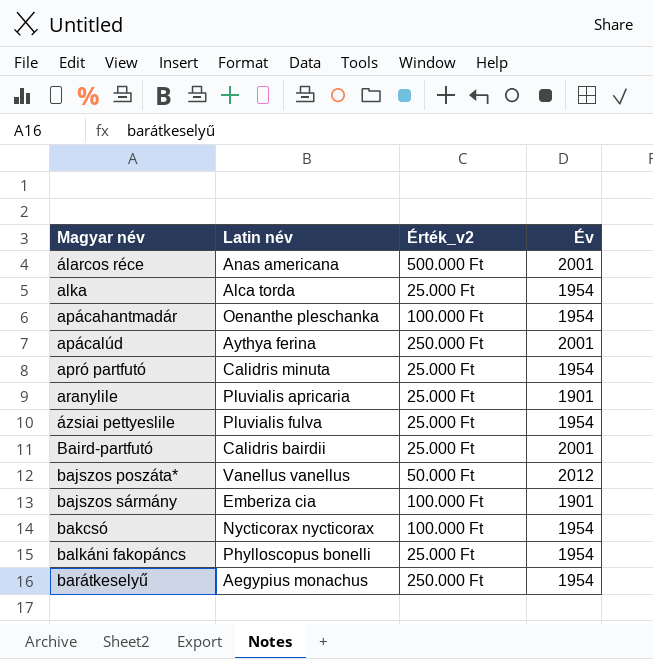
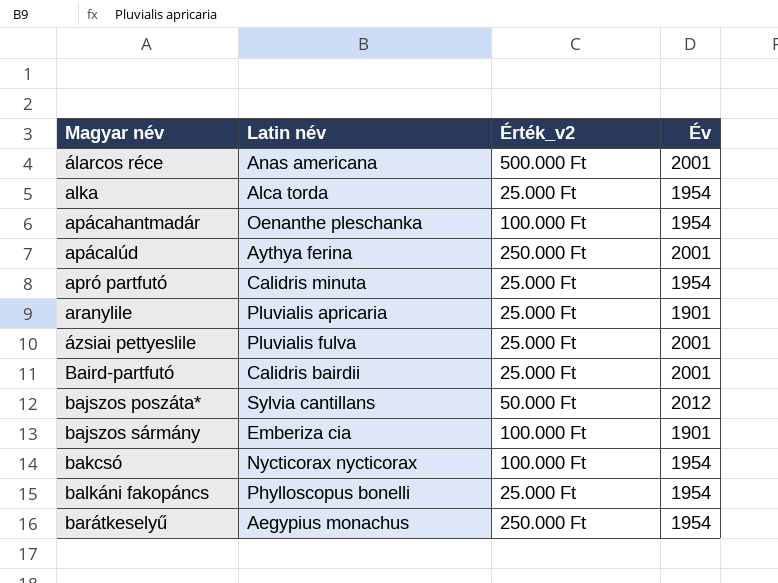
ázsiai pettyeslile | Év: 1954 -> 2001
bajszos poszáta* | Latin név: Vanellus vanellus -> Sylvia cantillans

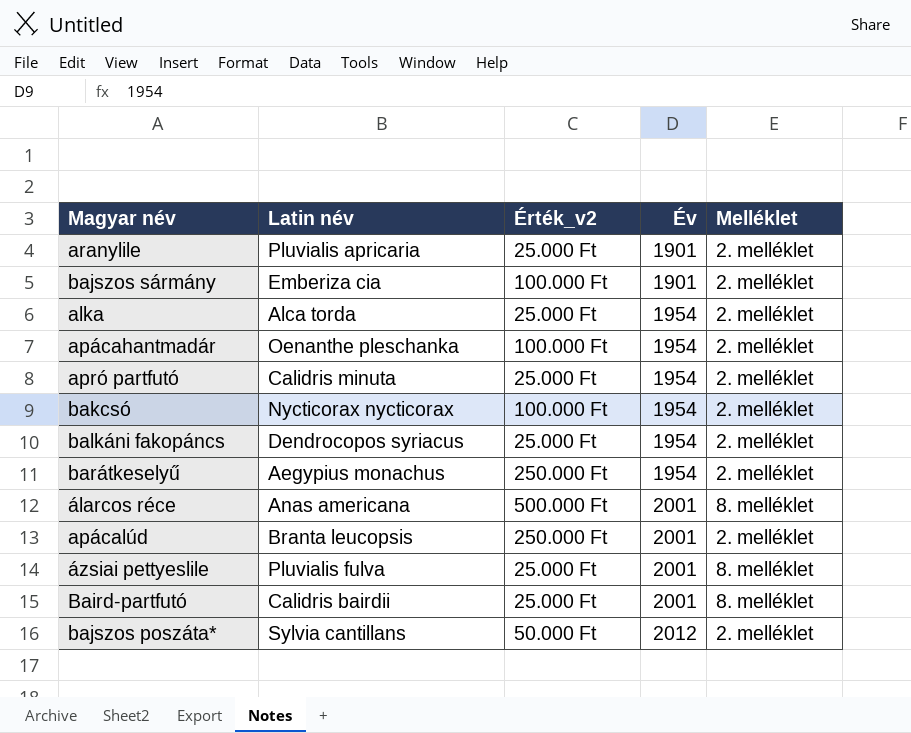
row order: Magyar név ascending -> Év ascending
column Melléklet | position: none -> 5
balkáni fakopáncs | Latin név: Phylloscopus bonelli -> Dendrocopos syriacus
apácalúd | Latin név: Aythya ferina -> Branta leucopsis

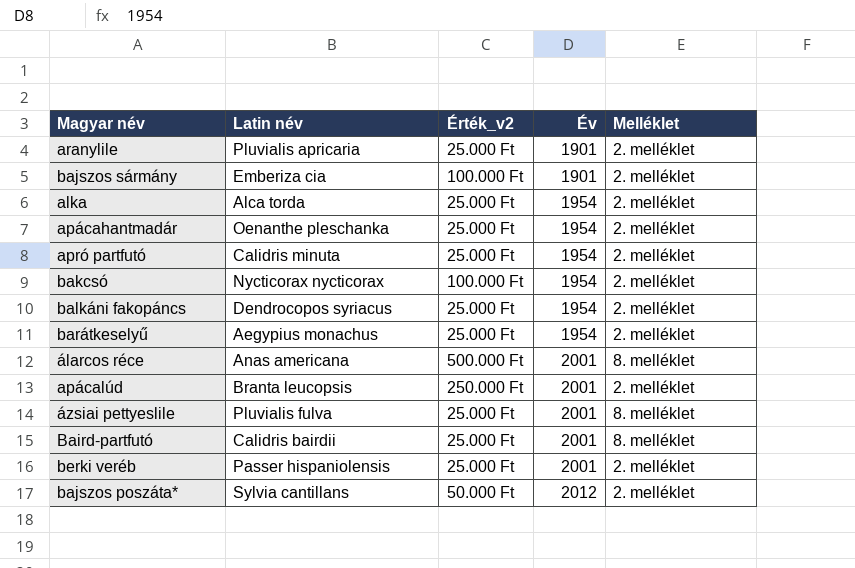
apácahantmadár | Érték_v2: 100.000 Ft -> 25.000 Ft
barátkeselyű | Érték_v2: 250.000 Ft -> 25.000 Ft
row berki veréb: none -> Passer hispaniolensis | 25.000 Ft | 2001 | 2. melléklet

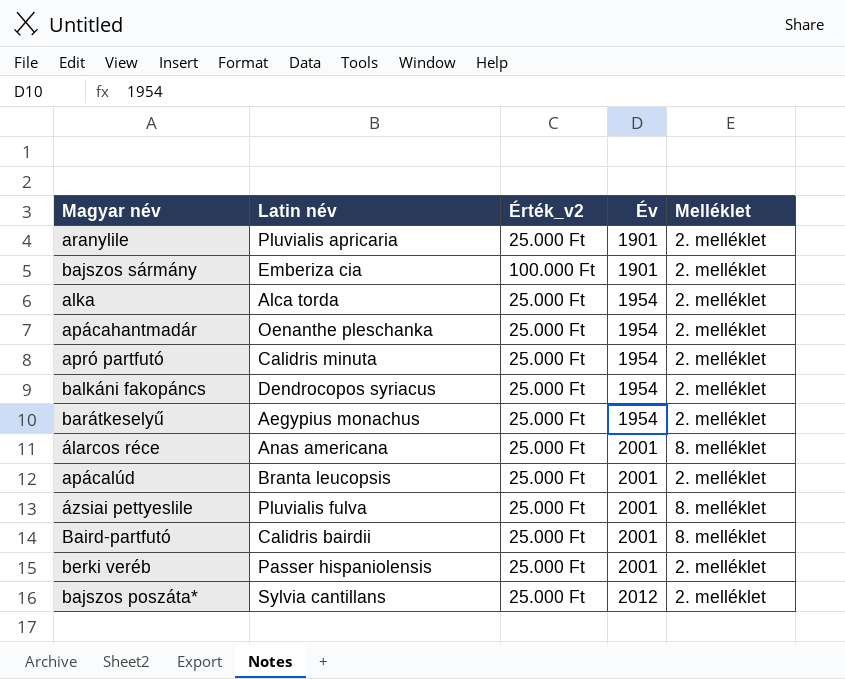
row bakcsó: Nycticorax nycticorax | 100.000 Ft | 1954 | 2. melléklet -> none
álarcos réce | Érték_v2: 500.000 Ft -> 25.000 Ft
apácalúd | Érték_v2: 250.000 Ft -> 25.000 Ft
bajszos poszáta* | Érték_v2: 50.000 Ft -> 25.000 Ft

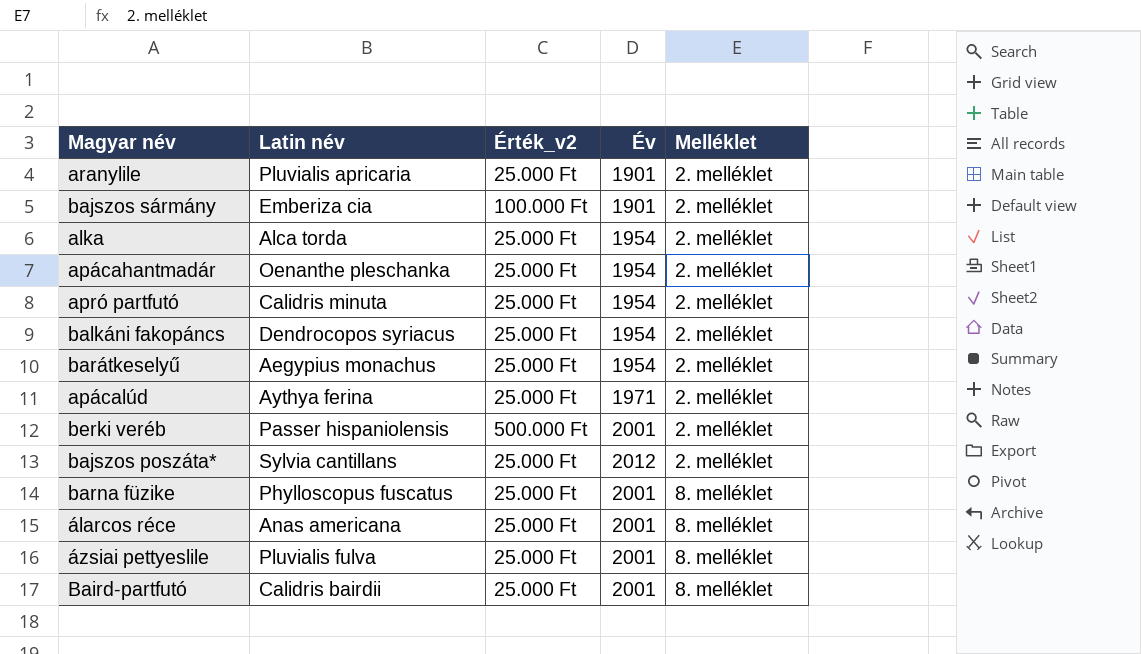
row order: Év ascending -> Melléklet ascending
apácalúd | Latin név: Branta leucopsis -> Aythya ferina
apácalúd | Év: 2001 -> 1971
berki veréb | Érték_v2: 25.000 Ft -> 500.000 Ft
row barna füzike: none -> Phylloscopus fuscatus | 25.000 Ft | 2001 | 8. melléklet

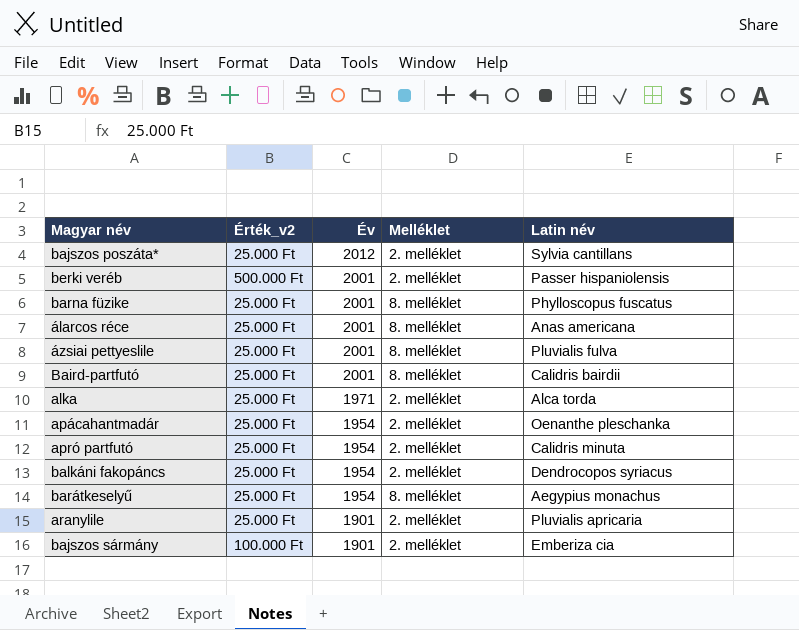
row order: Melléklet ascending -> Év descending
column Latin név | position: 2 -> 5
row apácalúd: Aythya ferina | 25.000 Ft | 1971 | 2. melléklet -> none
alka | Év: 1954 -> 1971
barátkeselyű | Melléklet: 2. melléklet -> 8. melléklet

